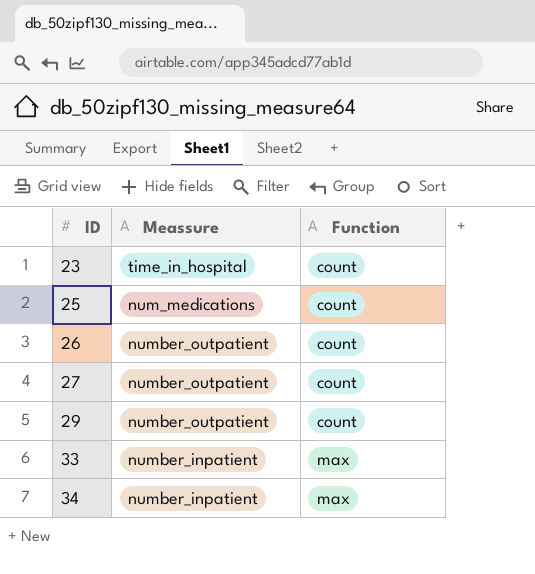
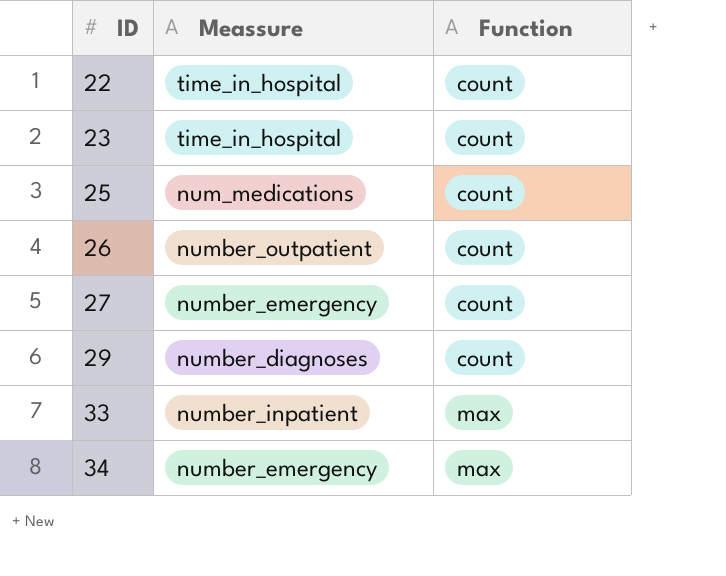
row 22: none -> time_in_hospital | count
27 | Meassure: number_outpatient -> number_emergency
29 | Meassure: number_outpatient -> number_diagnoses
34 | Meassure: number_inpatient -> number_emergency

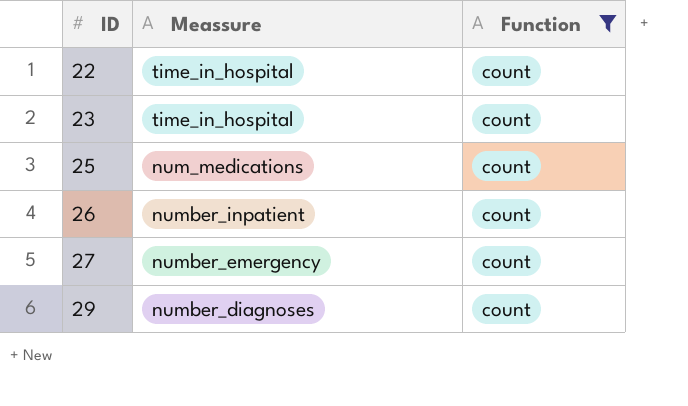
filter: none -> Function = count
26 | Meassure: number_outpatient -> number_inpatient

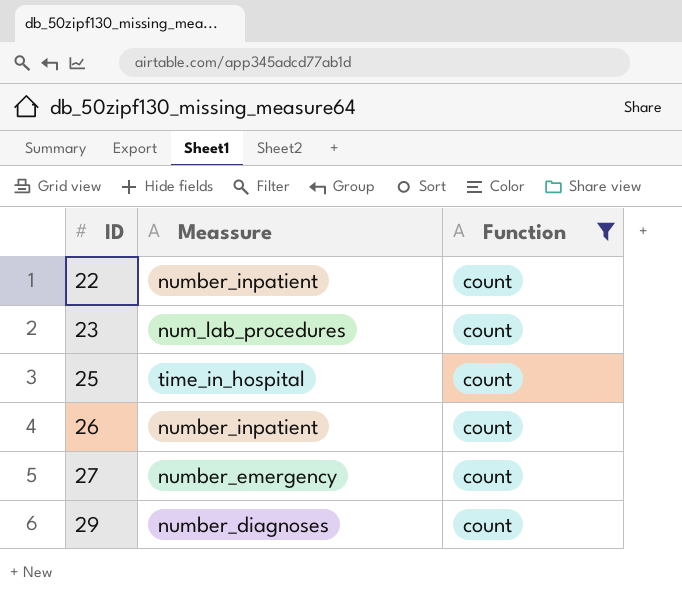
22 | Meassure: time_in_hospital -> number_inpatient
23 | Meassure: time_in_hospital -> num_lab_procedures
25 | Meassure: num_medications -> time_in_hospital

